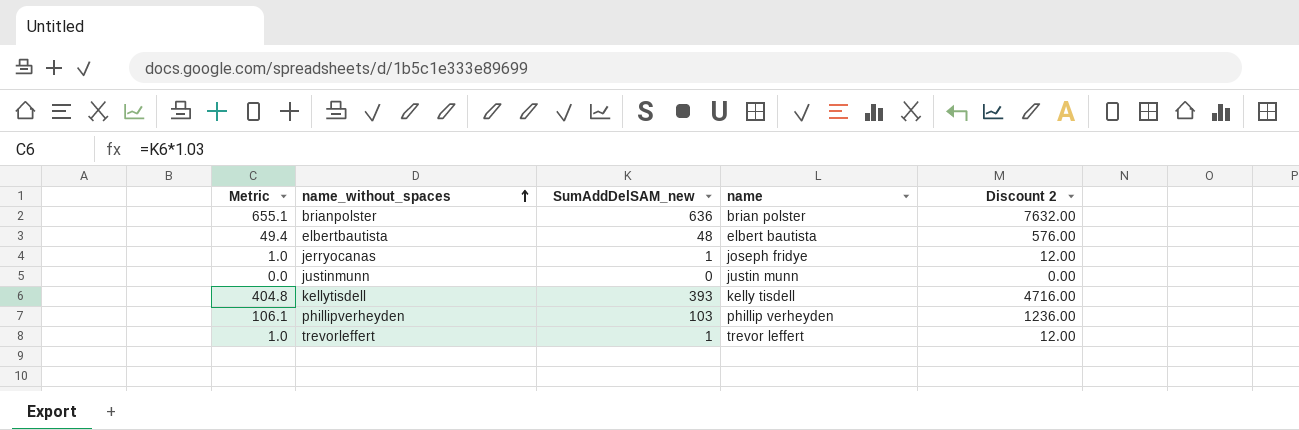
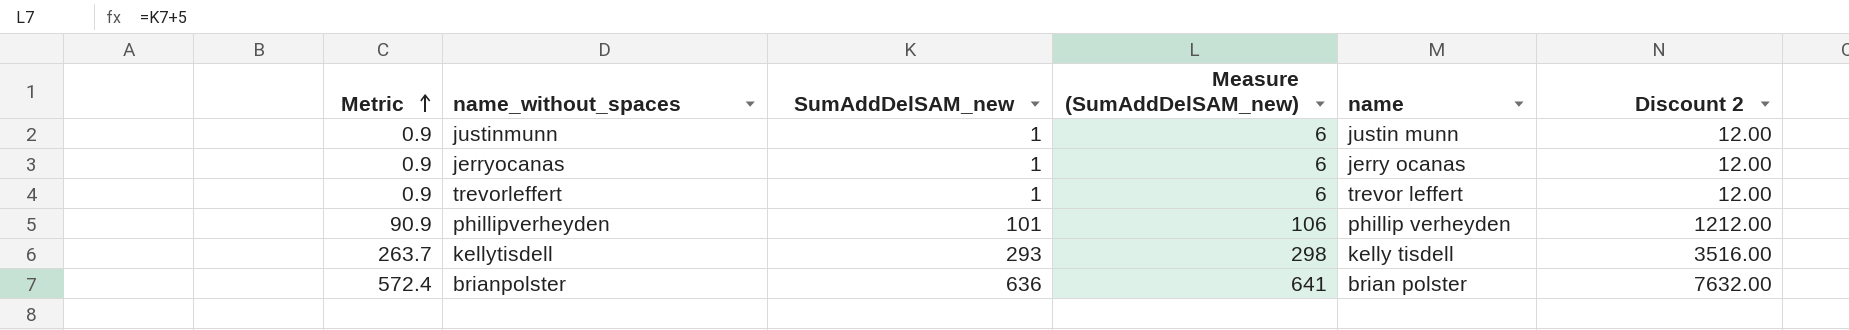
row order: name_without_spaces ascending -> Metric ascending
column Metric | formula: [SumAddDelSAM_new] * 1.03 -> [SumAddDelSAM_new] * 0.9
column Measure (SumAddDelSAM_new) | formula: none -> [SumAddDelSAM_new] + 5
row elbertbautista: 49.4 | 48 | elbert bautista | 576.00 -> none
justinmunn | SumAddDelSAM_new: 0 -> 1
justinmunn | Discount 2: 0.00 -> 12.00
jerryocanas | name: joseph fridye -> jerry ocanas
phillipverheyden | SumAddDelSAM_new: 103 -> 101
phillipverheyden | Discount 2: 1236.00 -> 1212.00
kellytisdell | SumAddDelSAM_new: 393 -> 293
kellytisdell | Discount 2: 4716.00 -> 3516.00

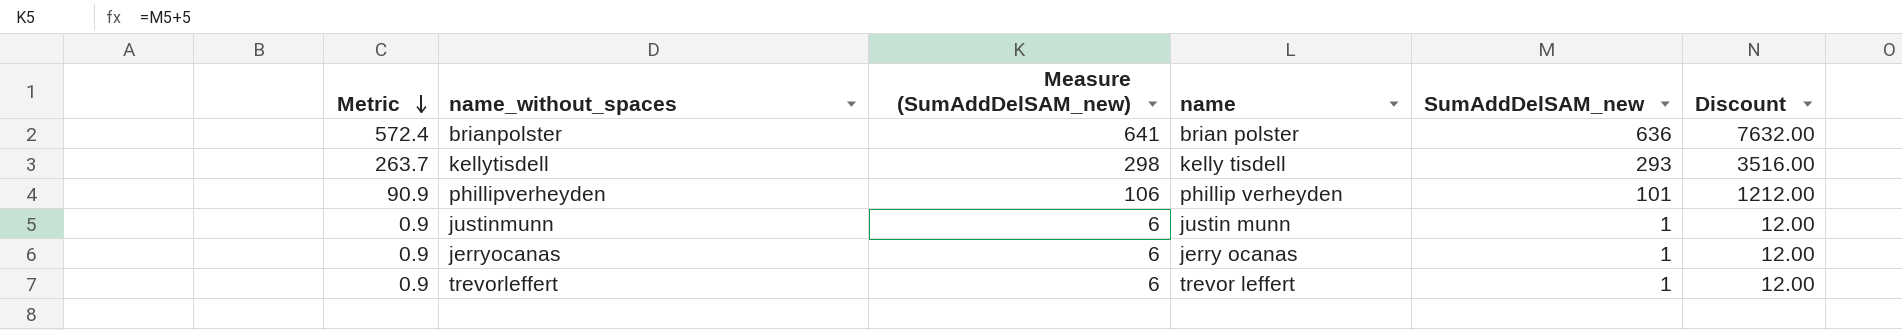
row order: Metric ascending -> Metric descending
column SumAddDelSAM_new | position: 3 -> 5
column name: Discount 2 -> Discount

